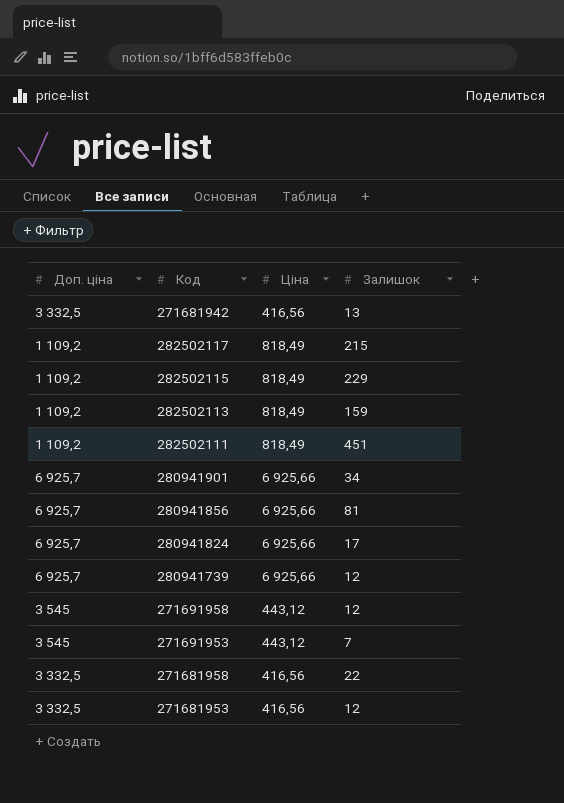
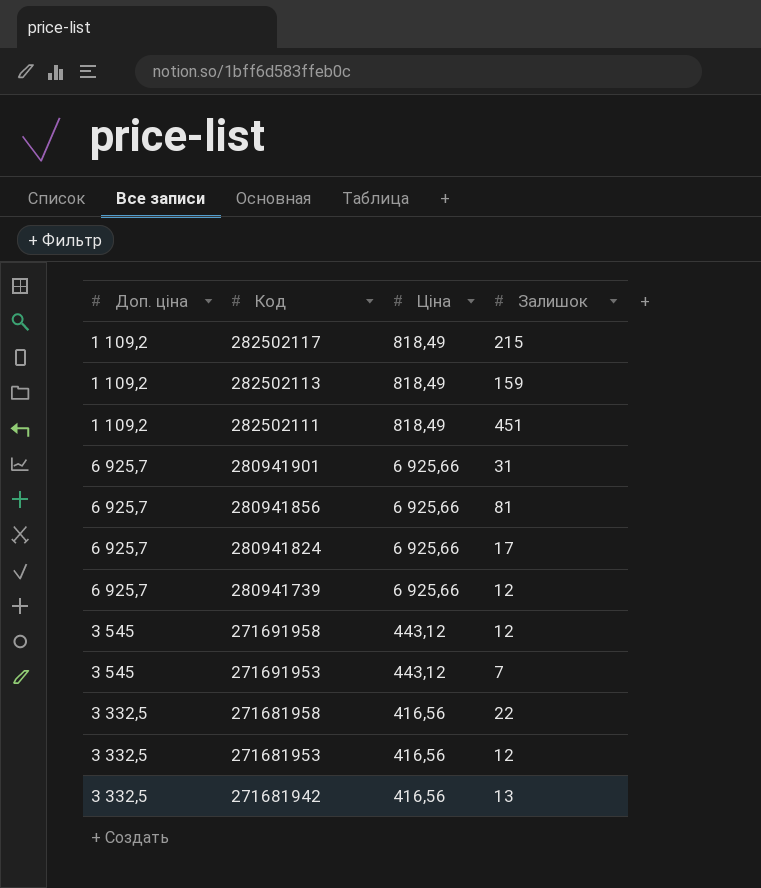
row order: none -> Код descending
row 282502115: 1 109,2 | 818,49 | 229 -> none
280941901 | Залишок: 34 -> 31

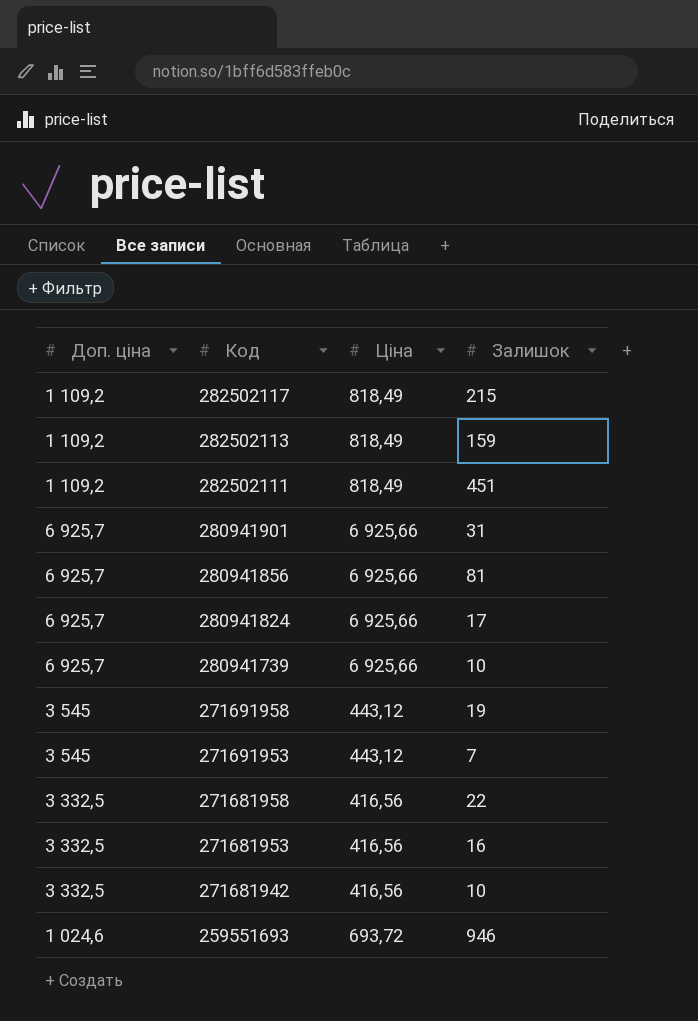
280941739 | Залишок: 12 -> 10
271691958 | Залишок: 12 -> 19
271681953 | Залишок: 12 -> 16
271681942 | Залишок: 13 -> 10
row 259551693: none -> 1 024,6 | 693,72 | 946

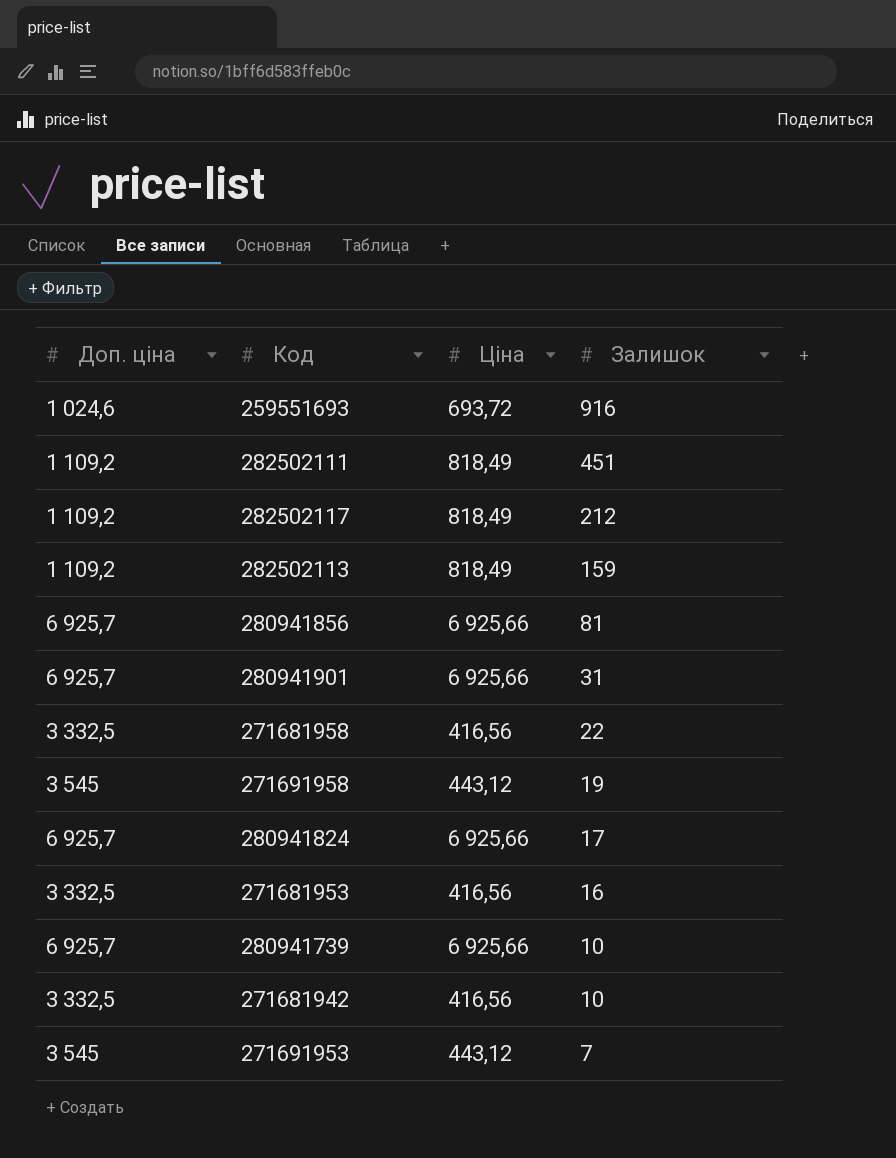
row order: Код descending -> Залишок descending
259551693 | Залишок: 946 -> 916
282502117 | Залишок: 215 -> 212

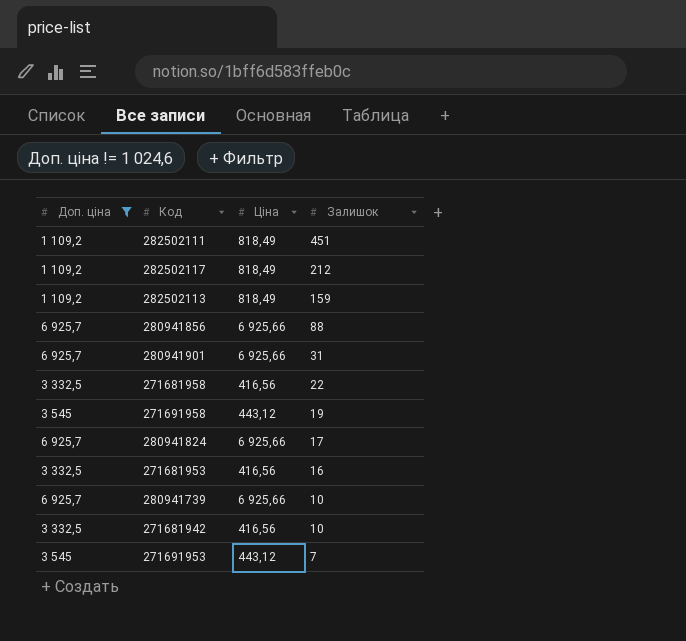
filter: none -> Доп. ціна != 1 024,6
280941856 | Залишок: 81 -> 88

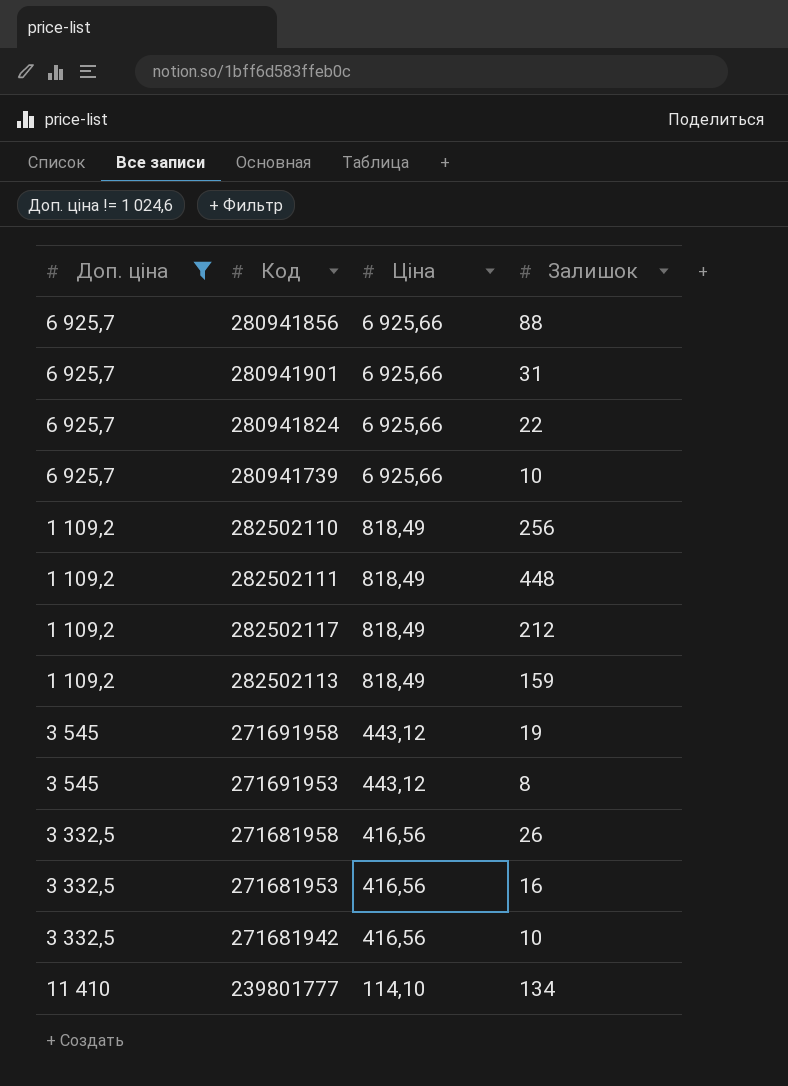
row order: Залишок descending -> Ціна descending
280941824 | Залишок: 17 -> 22
row 282502110: none -> 1 109,2 | 818,49 | 256
282502111 | Залишок: 451 -> 448
271691953 | Залишок: 7 -> 8
271681958 | Залишок: 22 -> 26
row 239801777: none -> 11 410 | 114,10 | 134

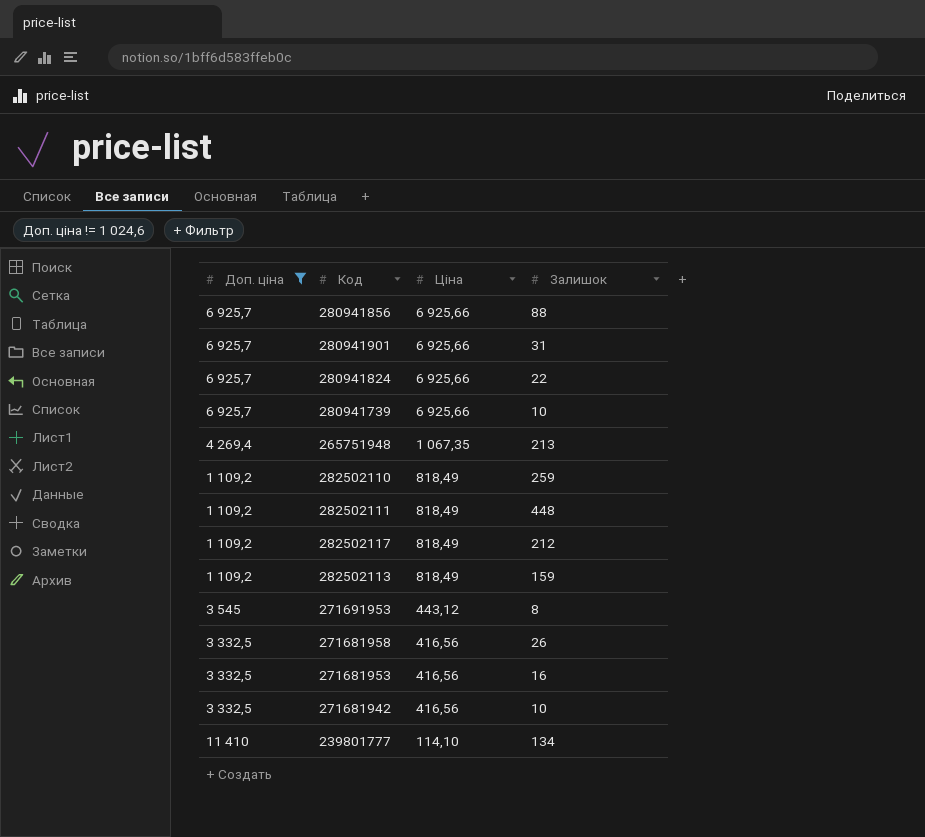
row 271691958: 3 545 | 443,12 | 19 -> none
row 265751948: none -> 4 269,4 | 1 067,35 | 213
282502110 | Залишок: 256 -> 259

